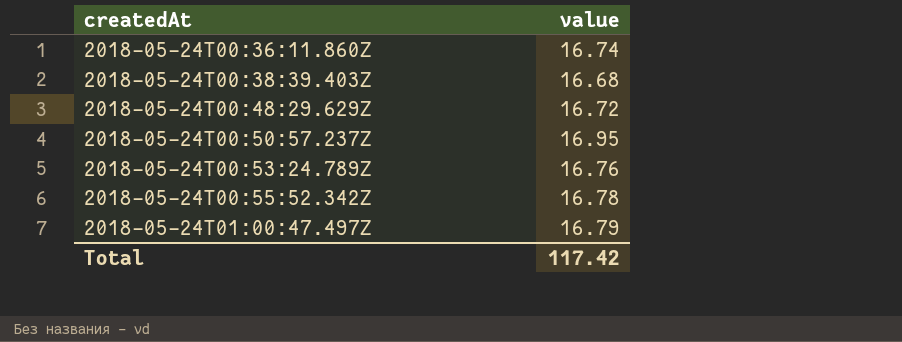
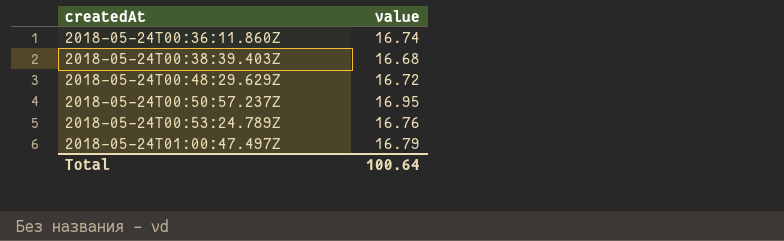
row 2018-05-24T00:55:52.342Z: 16.78 -> none
Total | value: 117.42 -> 100.64

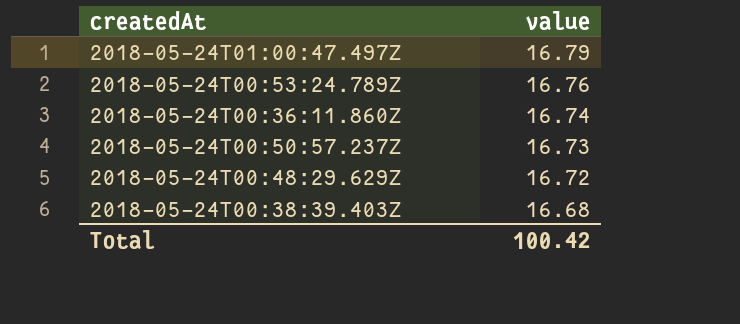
row order: createdAt ascending -> value descending
2018-05-24T00:50:57.237Z | value: 16.95 -> 16.73
Total | value: 100.64 -> 100.42

